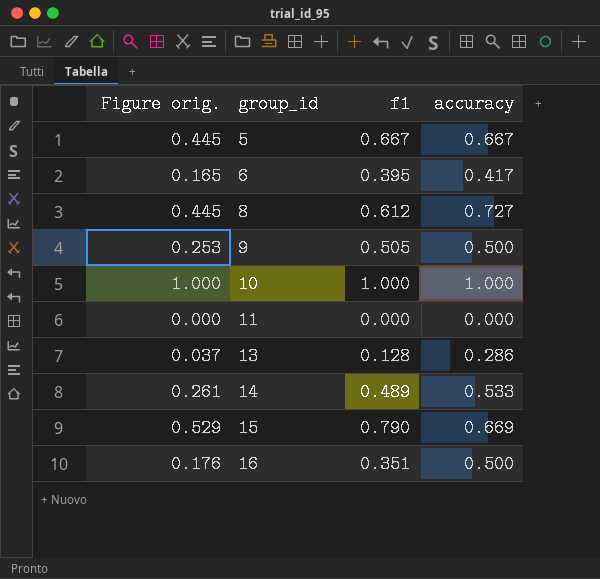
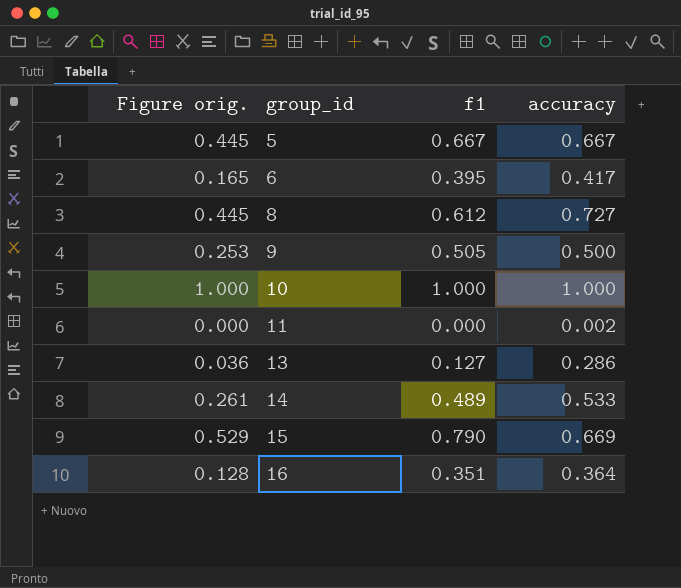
11 | accuracy: 0.000 -> 0.002
13 | Figure orig.: 0.037 -> 0.036
13 | f1: 0.128 -> 0.127
16 | Figure orig.: 0.176 -> 0.128
16 | accuracy: 0.500 -> 0.364

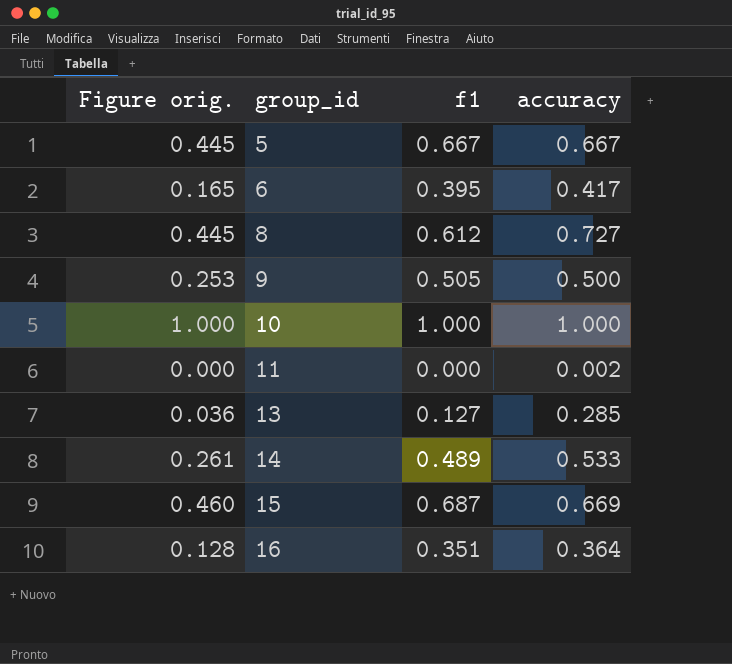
13 | accuracy: 0.286 -> 0.285
15 | Figure orig.: 0.529 -> 0.460
15 | f1: 0.790 -> 0.687

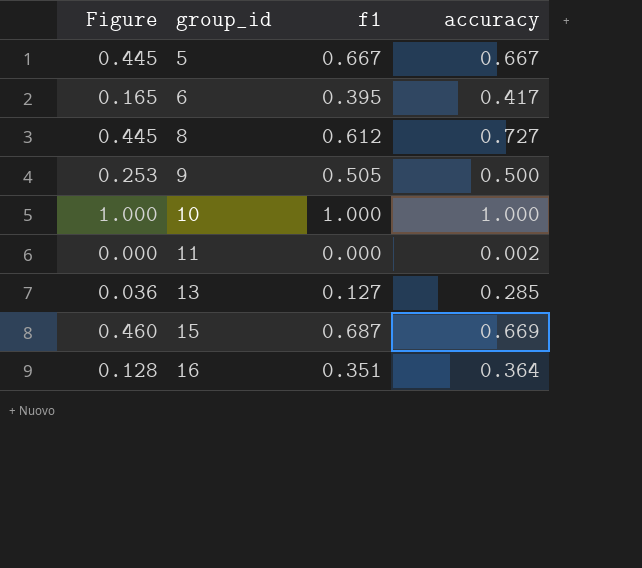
column name: Figure orig. -> Figure
row 14: 0.261 | 0.489 | 0.533 -> none

